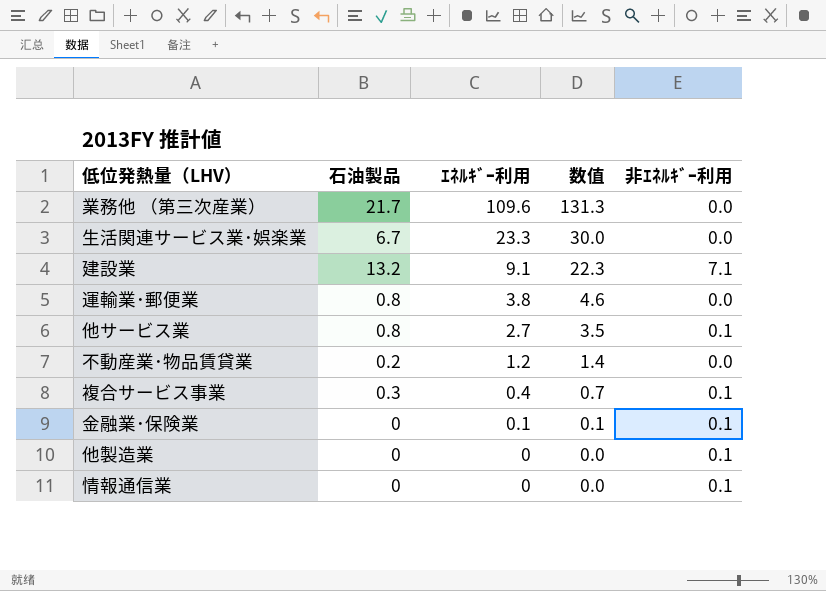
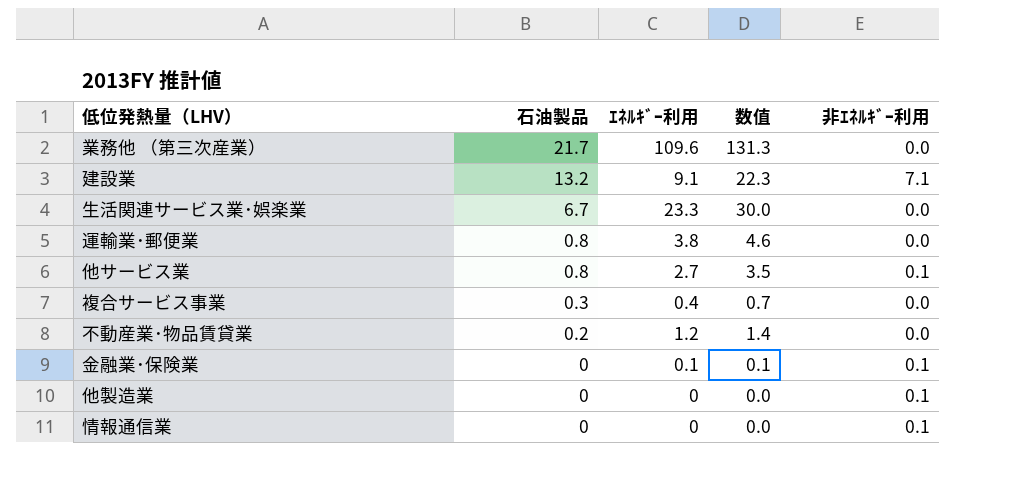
row order: ｴﾈﾙｷﾞｰ利用 descending -> 石油製品 descending
複合サービス事業 | 非ｴﾈﾙｷﾞｰ利用: 0.1 -> 0.0

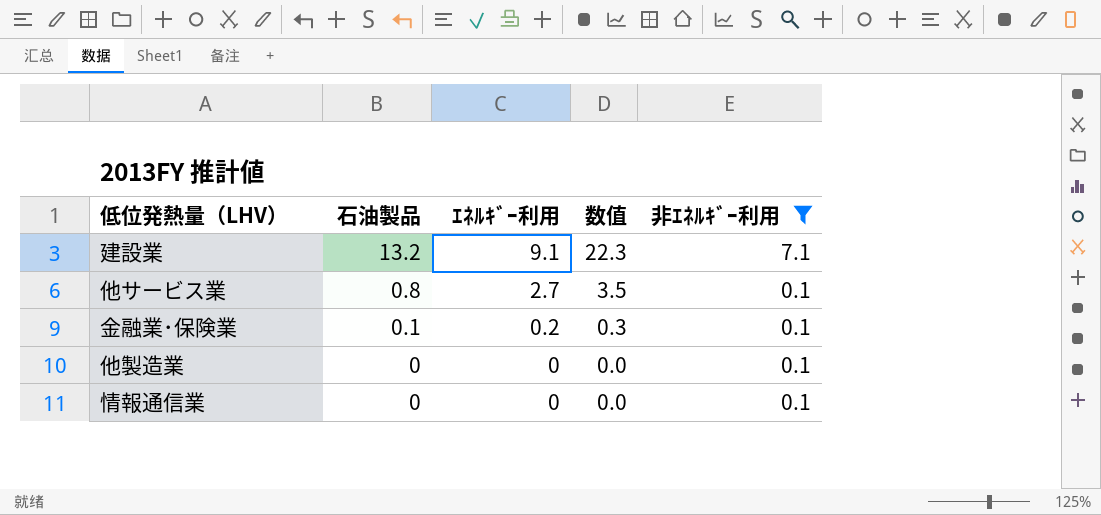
filter: none -> 非ｴﾈﾙｷﾞｰ利用 != 0.0
金融業･保険業 | 石油製品: 0 -> 0.1
金融業･保険業 | ｴﾈﾙｷﾞｰ利用: 0.1 -> 0.2
金融業･保険業 | 数值: 0.1 -> 0.3

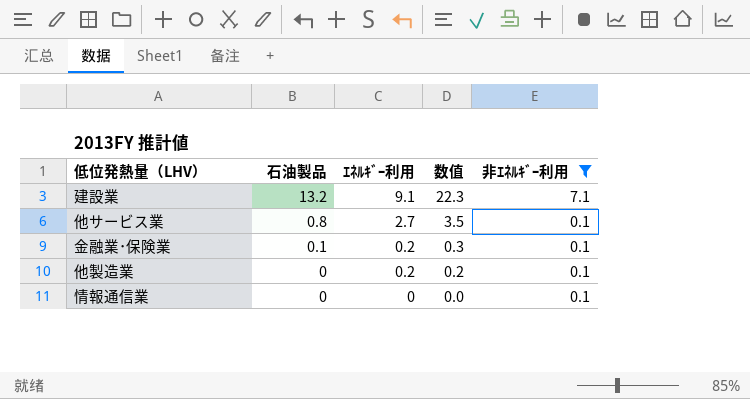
他製造業 | ｴﾈﾙｷﾞｰ利用: 0 -> 0.2
他製造業 | 数值: 0.0 -> 0.2

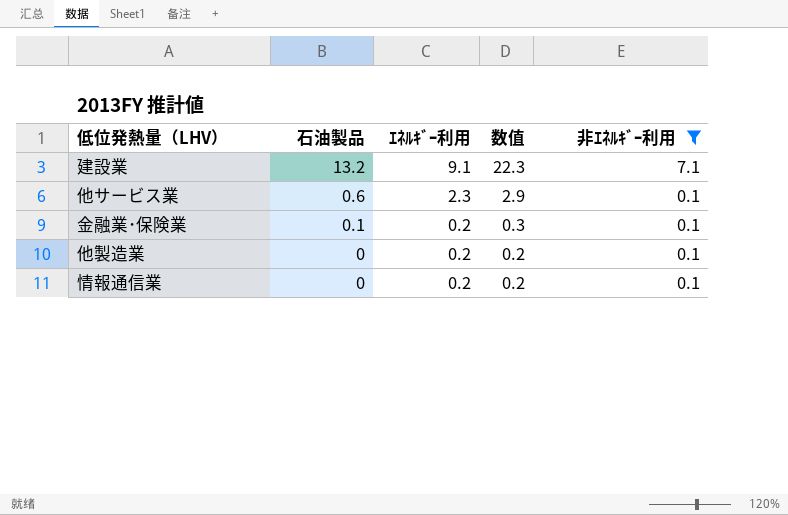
他サービス業 | 石油製品: 0.8 -> 0.6
他サービス業 | ｴﾈﾙｷﾞｰ利用: 2.7 -> 2.3
他サービス業 | 数值: 3.5 -> 2.9
情報通信業 | ｴﾈﾙｷﾞｰ利用: 0 -> 0.2
情報通信業 | 数值: 0.0 -> 0.2

